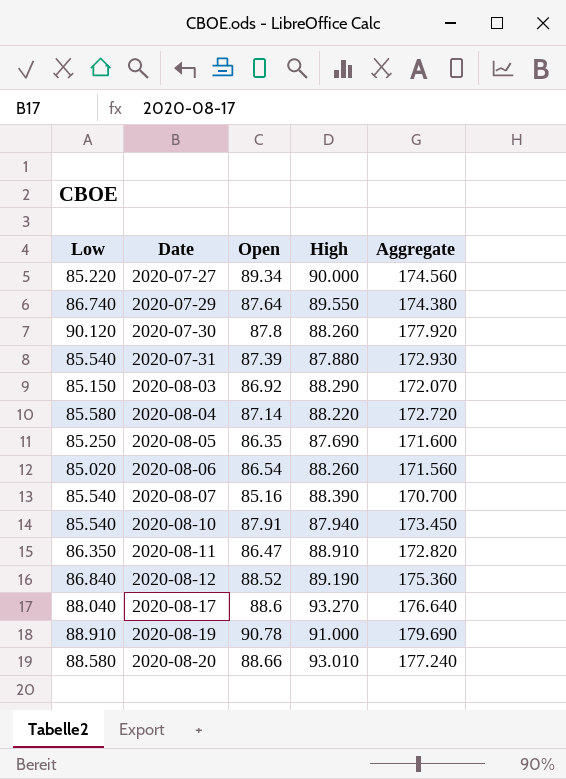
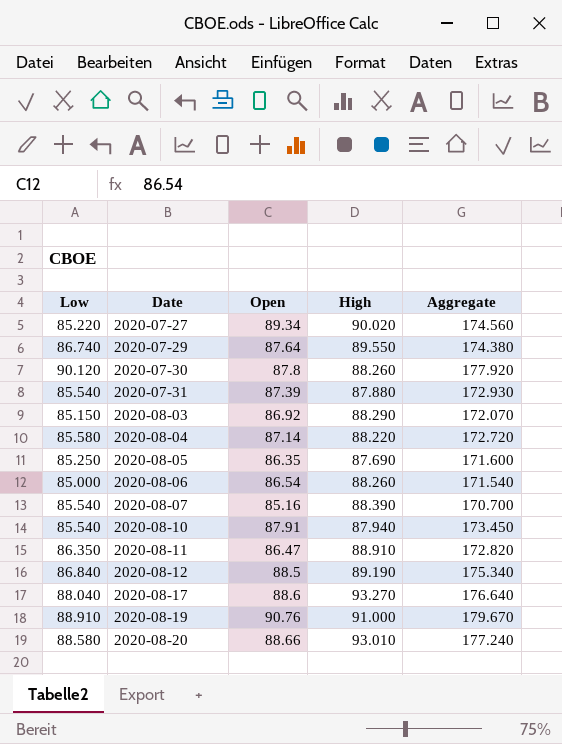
2020-07-27 | High: 90.000 -> 90.020
2020-08-06 | Low: 85.020 -> 85.000
2020-08-06 | Aggregate: 171.560 -> 171.540
2020-08-12 | Open: 88.52 -> 88.5
2020-08-12 | Aggregate: 175.360 -> 175.340
2020-08-19 | Open: 90.78 -> 90.76
2020-08-19 | Aggregate: 179.690 -> 179.670

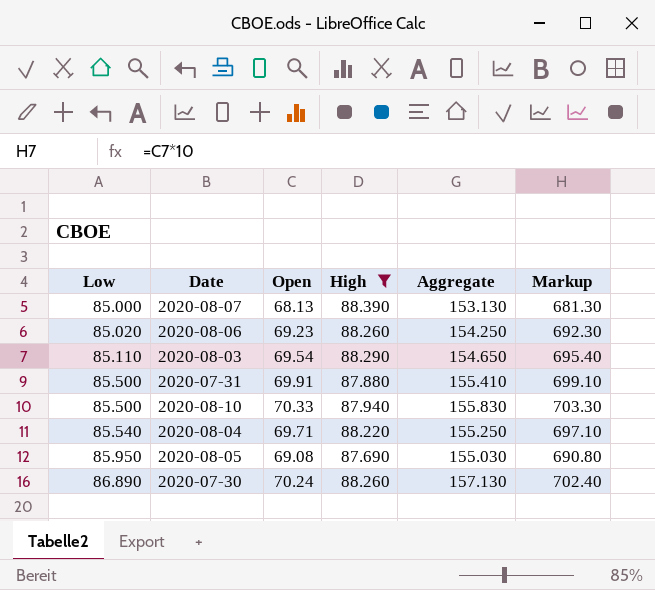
filter: none -> High <= 88.390
row order: Date ascending -> Low ascending
column Markup | formula: none -> [Open] * 10
2020-08-07 | Low: 85.540 -> 85.000
2020-08-07 | Open: 85.16 -> 68.13
2020-08-07 | Aggregate: 170.700 -> 153.130
2020-08-06 | Low: 85.000 -> 85.020
2020-08-06 | Open: 86.54 -> 69.23
2020-08-06 | Aggregate: 171.540 -> 154.250
2020-08-03 | Low: 85.150 -> 85.110
2020-08-03 | Open: 86.92 -> 69.54
2020-08-03 | Aggregate: 172.070 -> 154.650
2020-07-31 | Low: 85.540 -> 85.500
2020-07-31 | Open: 87.39 -> 69.91
2020-07-31 | Aggregate: 172.930 -> 155.410
2020-08-10 | Low: 85.540 -> 85.500
2020-08-10 | Open: 87.91 -> 70.33
2020-08-10 | Aggregate: 173.450 -> 155.830
2020-08-04 | Low: 85.580 -> 85.540
2020-08-04 | Open: 87.14 -> 69.71
2020-08-04 | Aggregate: 172.720 -> 155.250
2020-08-05 | Low: 85.250 -> 85.950
2020-08-05 | Open: 86.35 -> 69.08
2020-08-05 | Aggregate: 171.600 -> 155.030
2020-07-30 | Low: 90.120 -> 86.890
2020-07-30 | Open: 87.8 -> 70.24
2020-07-30 | Aggregate: 177.920 -> 157.130

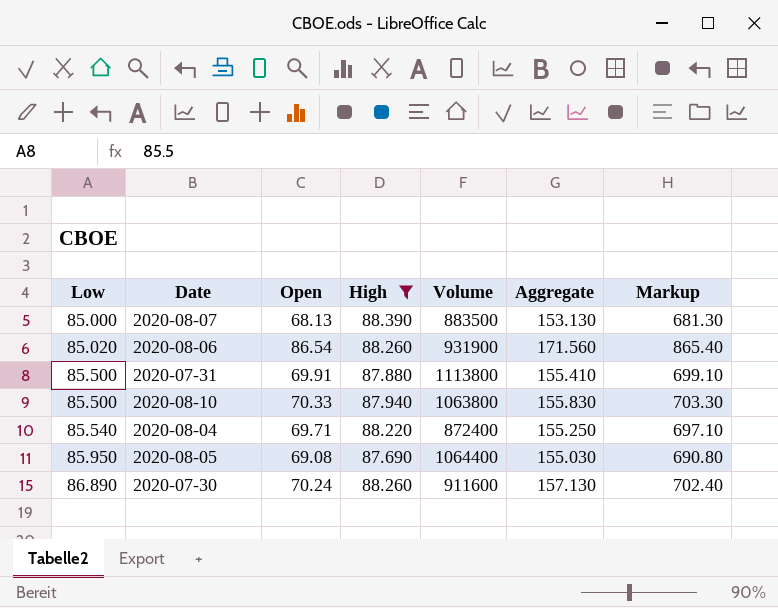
column Volume | position: none -> 5
row 2020-08-03: 85.110 | 69.54 | 88.290 | 154.650 | 695.40 -> none
2020-08-06 | Open: 69.23 -> 86.54
2020-08-06 | Aggregate: 154.250 -> 171.560
2020-08-06 | Markup: 692.30 -> 865.40

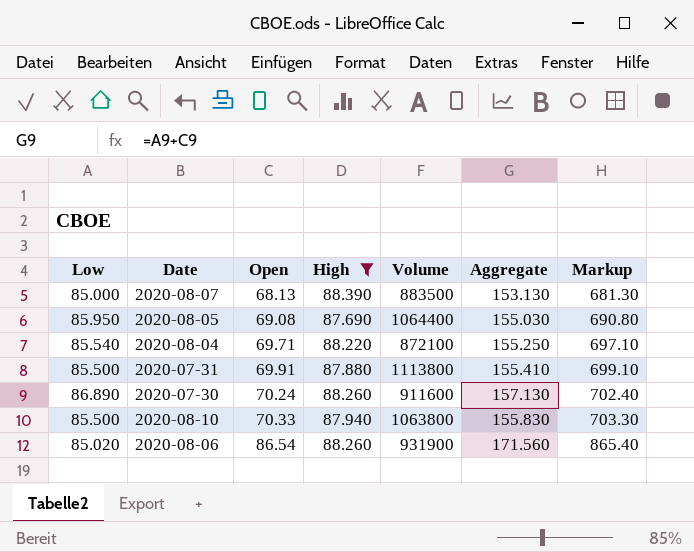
row order: Low ascending -> Open ascending
2020-08-04 | Volume: 872400 -> 872100

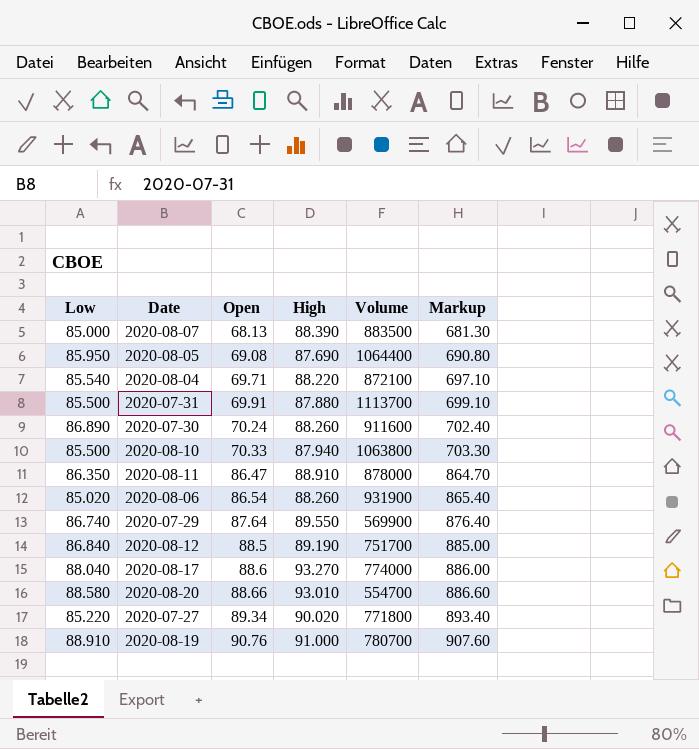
filter: High <= 88.390 -> none
column Aggregate | formula: [Low] + [Open] -> none
2020-07-31 | Volume: 1113800 -> 1113700

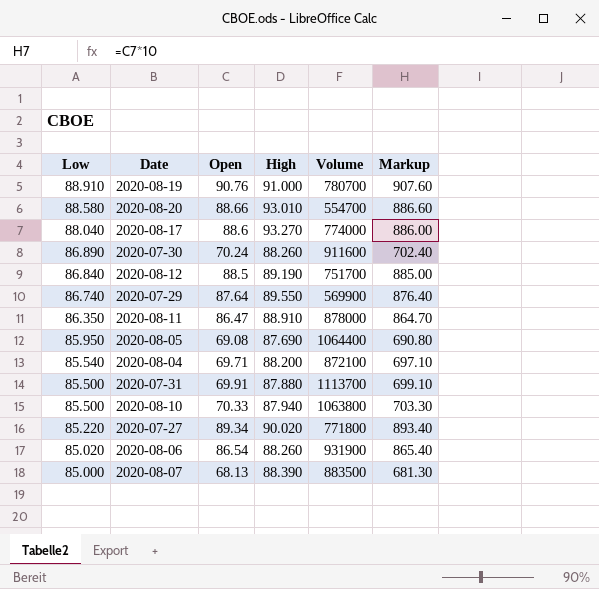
row order: Open ascending -> Low descending
2020-08-04 | High: 88.220 -> 88.200

